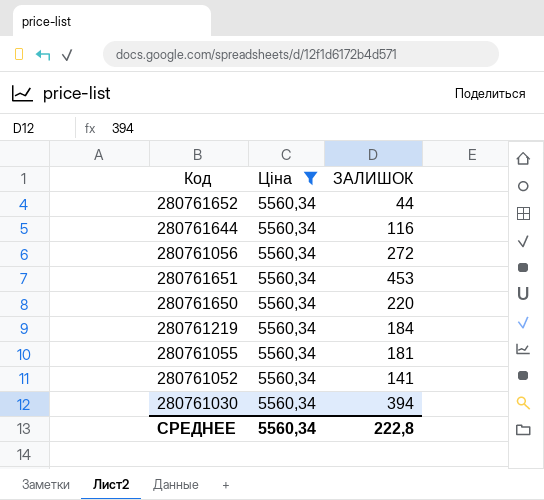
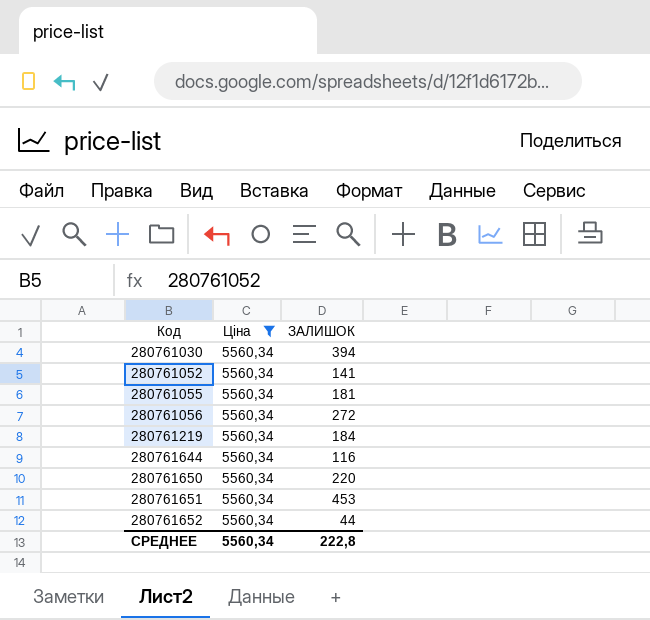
row order: none -> Код ascending

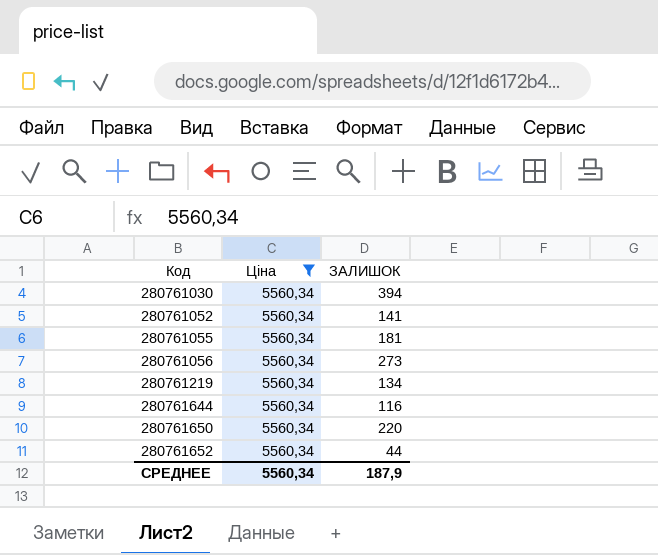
row 280761651: 5560,34 | 453 -> none
280761056 | ЗАЛИШОК: 272 -> 273
280761219 | ЗАЛИШОК: 184 -> 134
СРЕДНЕЕ | ЗАЛИШОК: 222,8 -> 187,9

